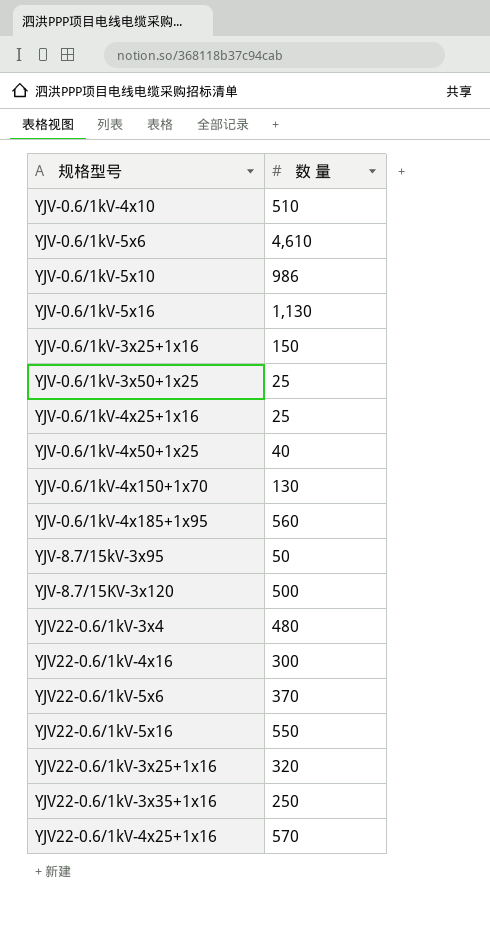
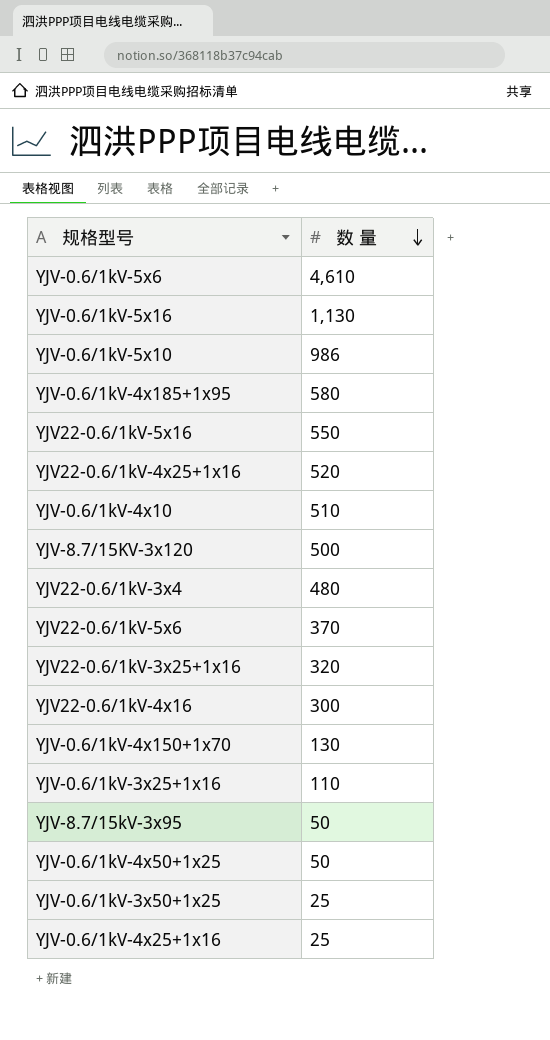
row order: none -> 数 量 descending
row YJV22-0.6/1kV-3x35+1x16: 250 -> none
YJV-0.6/1kV-4x185+1x95 | 数 量: 560 -> 580
YJV22-0.6/1kV-4x25+1x16 | 数 量: 570 -> 520
YJV-0.6/1kV-3x25+1x16 | 数 量: 150 -> 110
YJV-0.6/1kV-4x50+1x25 | 数 量: 40 -> 50

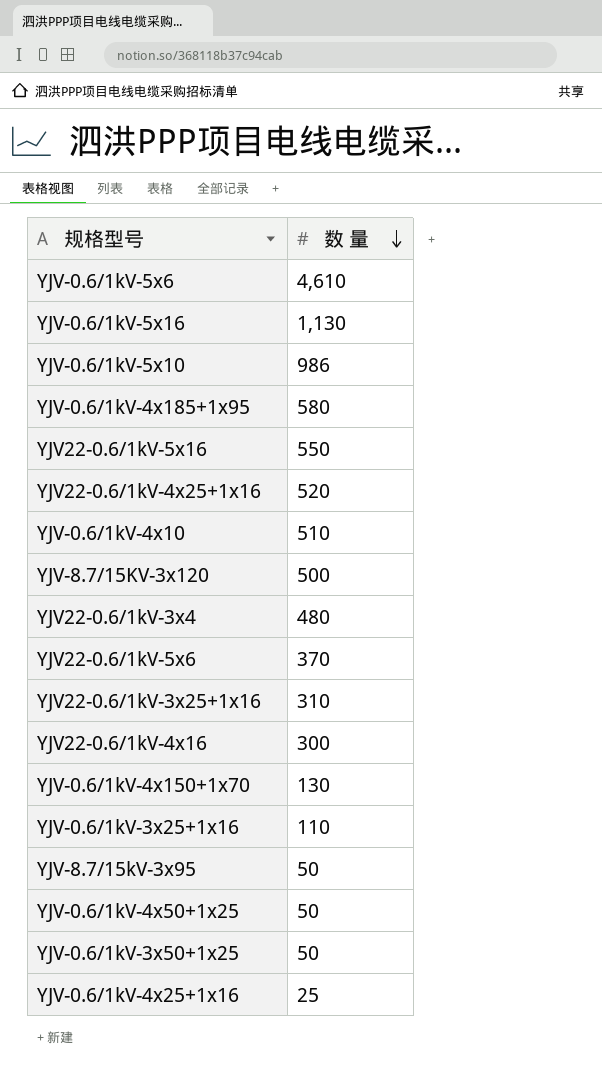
YJV22-0.6/1kV-3x25+1x16 | 数 量: 320 -> 310
YJV-0.6/1kV-3x50+1x25 | 数 量: 25 -> 50

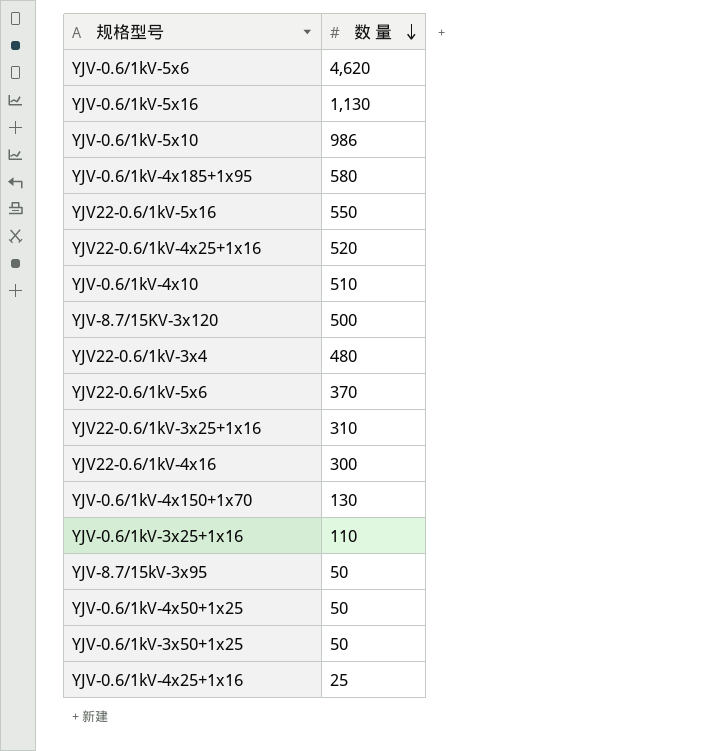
YJV-0.6/1kV-5x6 | 数 量: 4,610 -> 4,620

